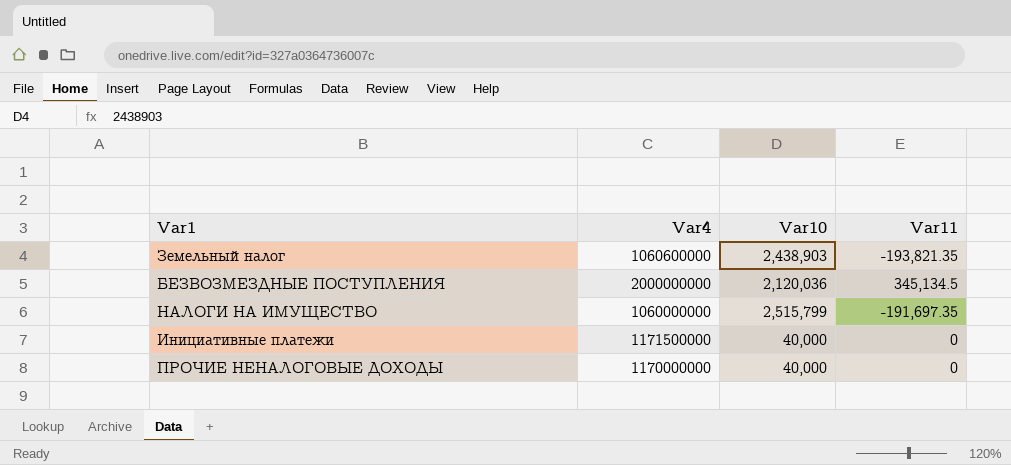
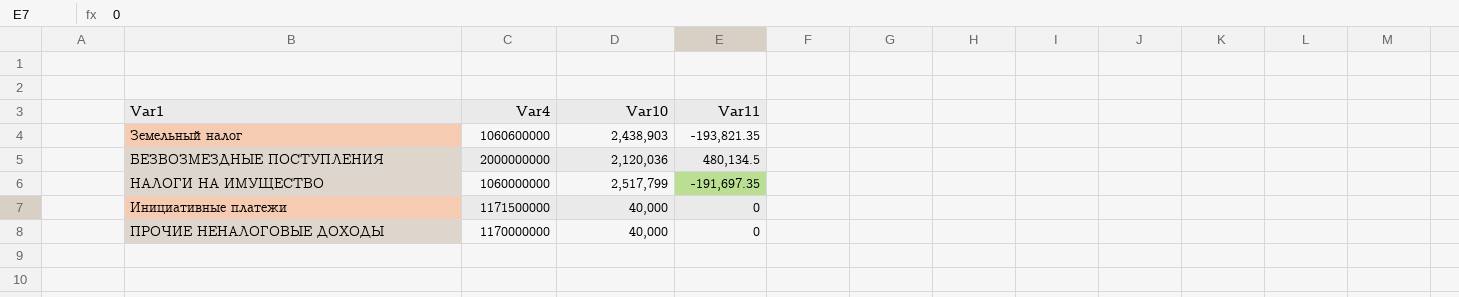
БЕЗВОЗМЕЗДНЫЕ ПОСТУПЛЕНИЯ | Var11: 345,134.5 -> 480,134.5
НАЛОГИ НА ИМУЩЕСТВО | Var10: 2,515,799 -> 2,517,799

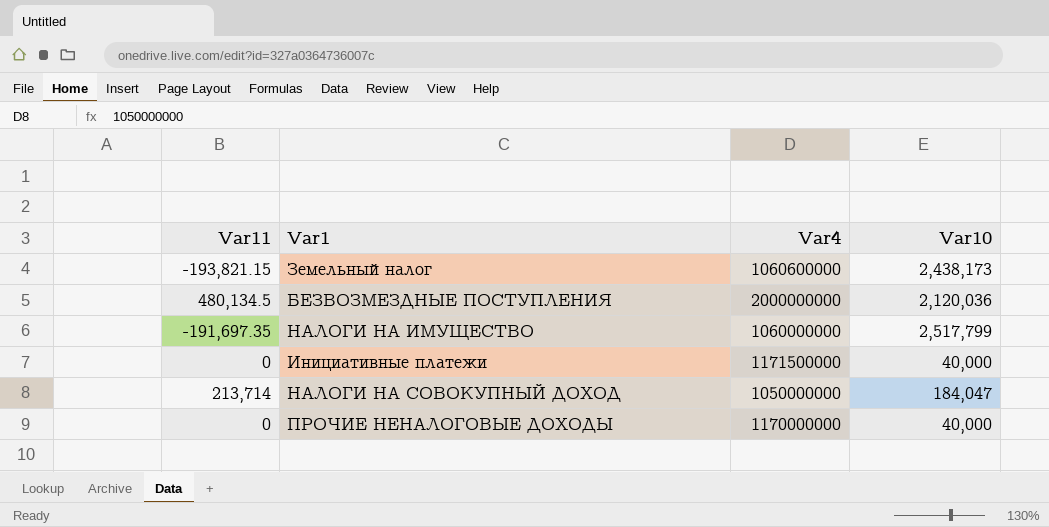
column Var11 | position: 4 -> 1
Земельный налог | Var11: -193,821.35 -> -193,821.15
Земельный налог | Var10: 2,438,903 -> 2,438,173
row НАЛОГИ НА СОВОКУПНЫЙ ДОХОД: none -> 213,714 | 1050000000 | 184,047

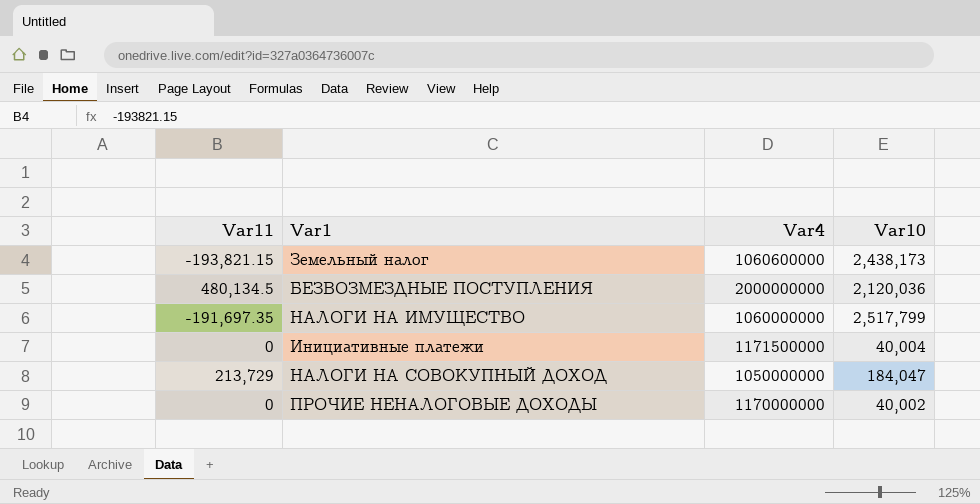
Инициативные платежи | Var10: 40,000 -> 40,004
НАЛОГИ НА СОВОКУПНЫЙ ДОХОД | Var11: 213,714 -> 213,729
ПРОЧИЕ НЕНАЛОГОВЫЕ ДОХОДЫ | Var10: 40,000 -> 40,002

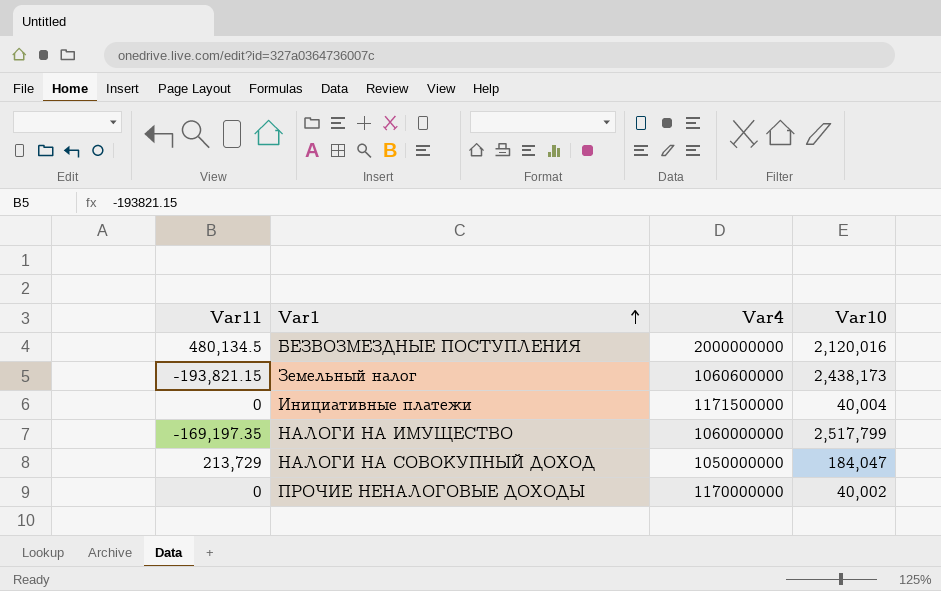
row order: none -> Var1 ascending
БЕЗВОЗМЕЗДНЫЕ ПОСТУПЛЕНИЯ | Var10: 2,120,036 -> 2,120,016
НАЛОГИ НА ИМУЩЕСТВО | Var11: -191,697.35 -> -169,197.35

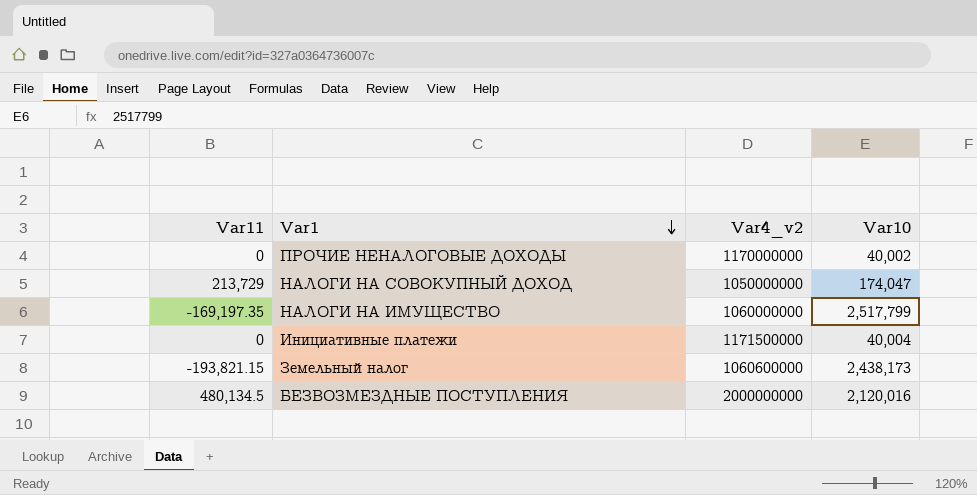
row order: Var1 ascending -> Var1 descending
column name: Var4 -> Var4_v2
НАЛОГИ НА СОВОКУПНЫЙ ДОХОД | Var10: 184,047 -> 174,047

